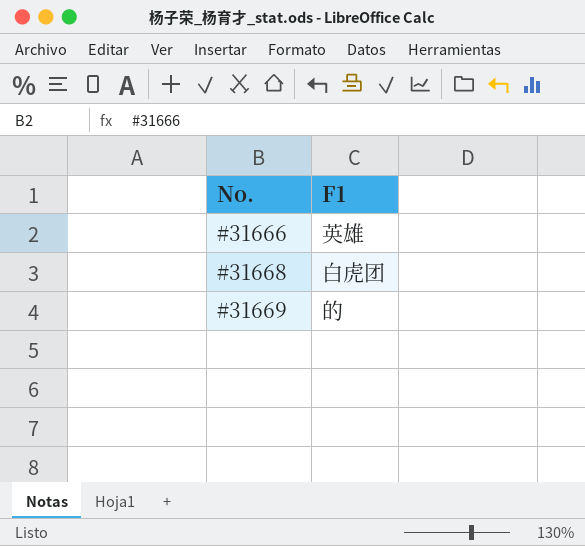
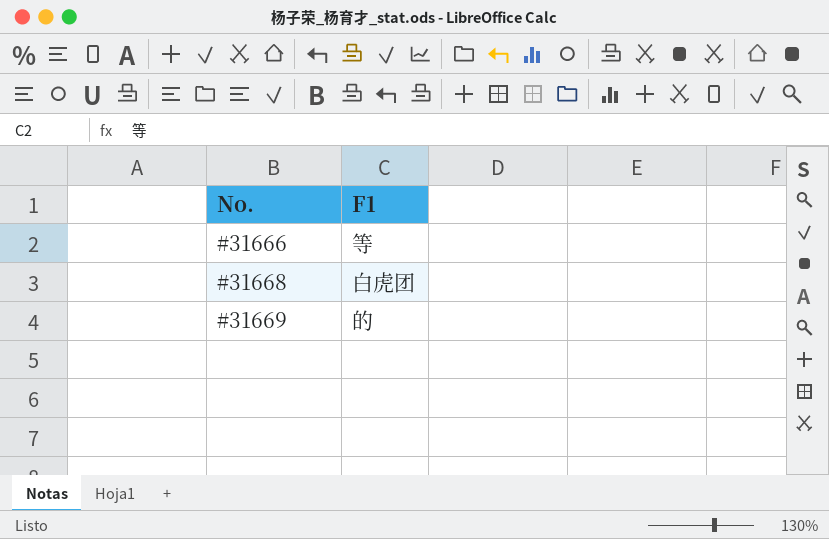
#31666 | F1: 英雄 -> 等

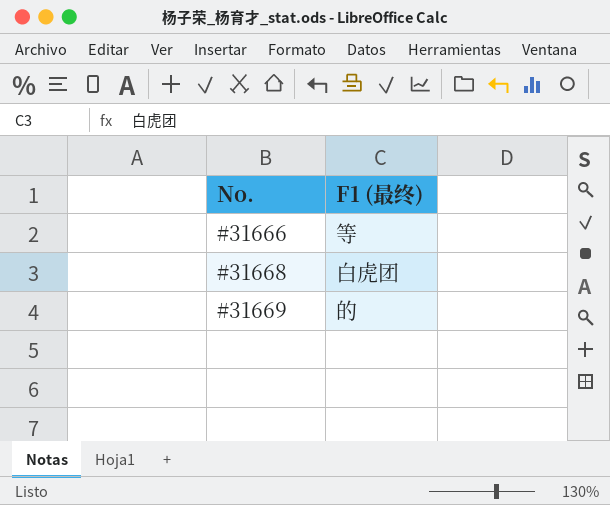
column name: F1 -> F1 (最终)

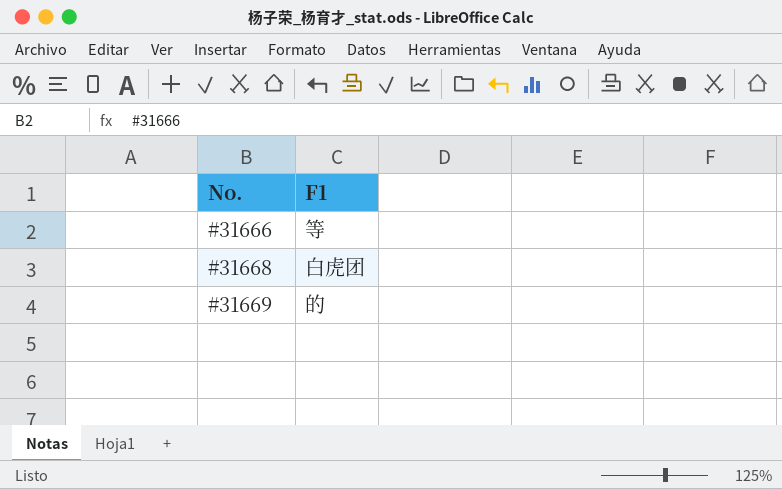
column name: F1 (最终) -> F1

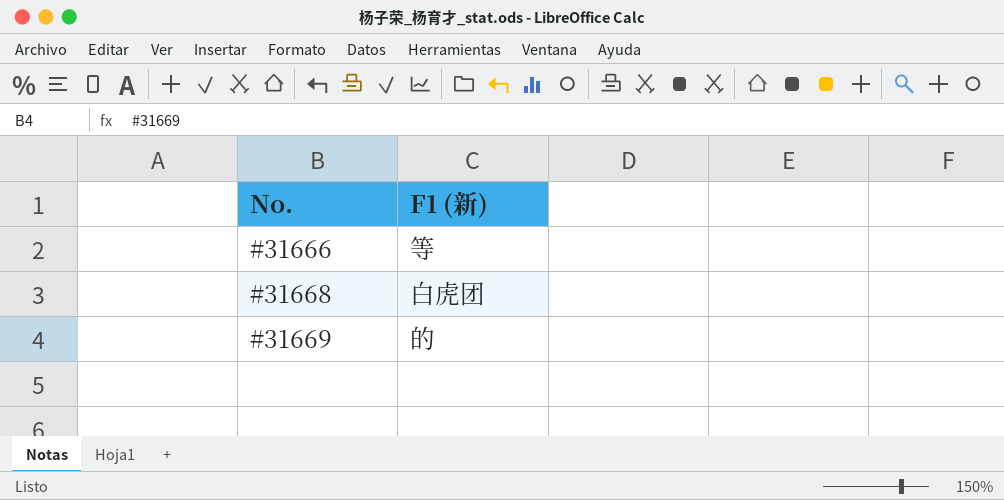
column name: F1 -> F1 (新)

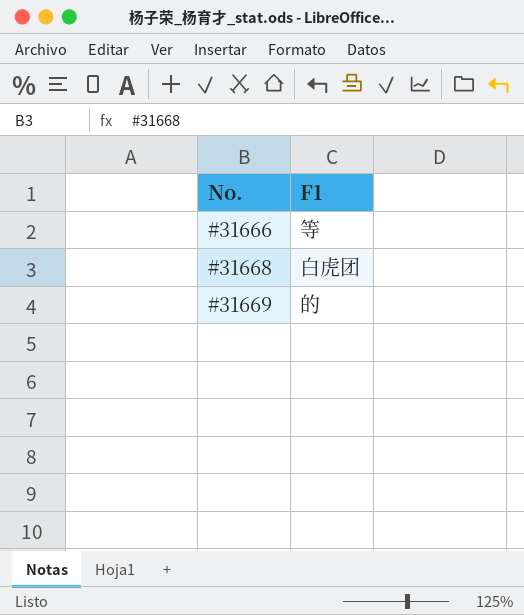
column name: F1 (新) -> F1

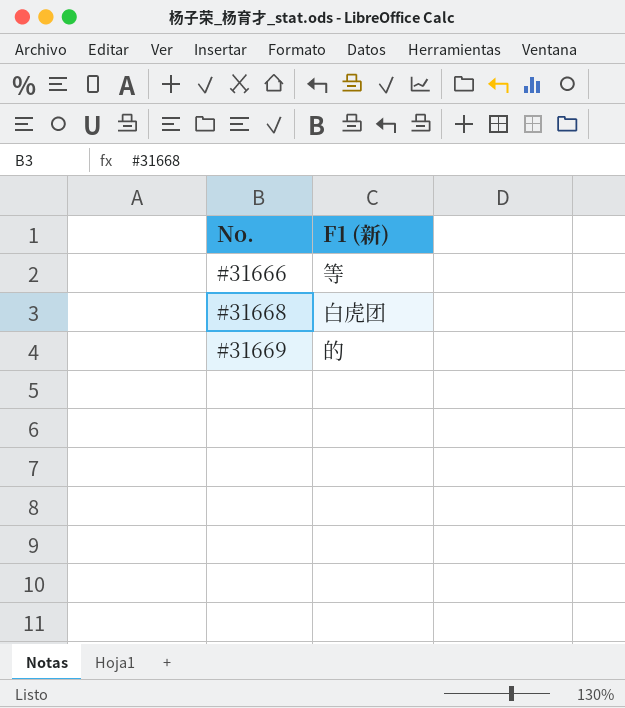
column name: F1 -> F1 (新)

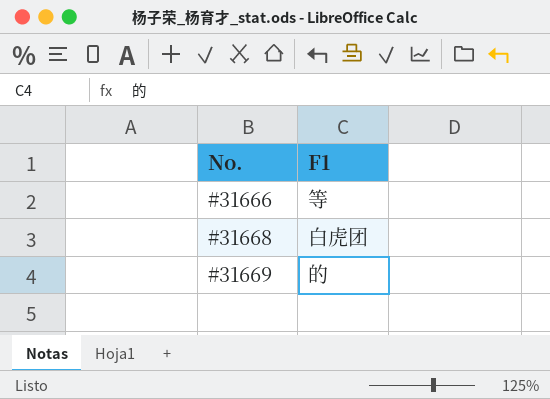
column name: F1 (新) -> F1

